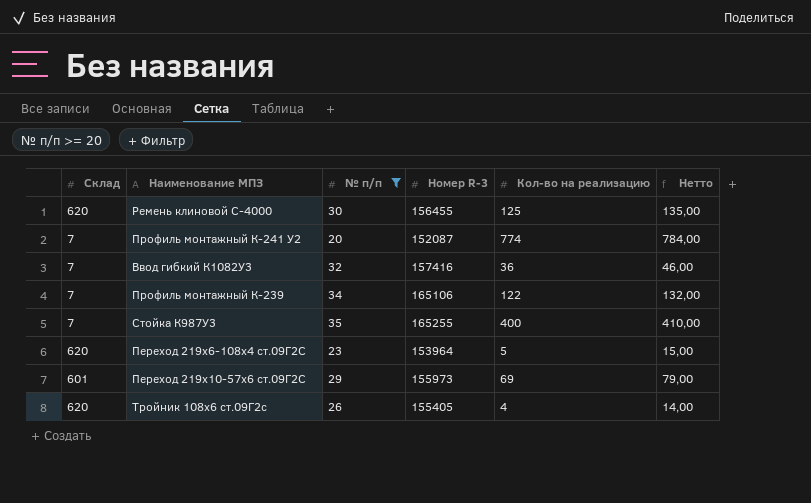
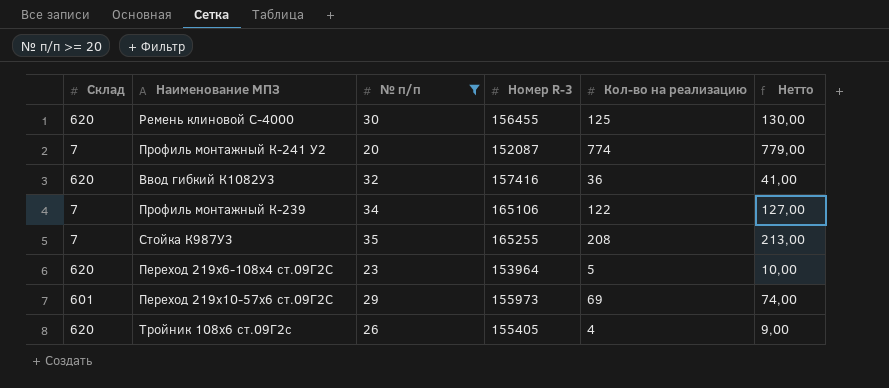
column Нетто | formula: [Кол-во на реализацию] + 10 -> [Кол-во на реализацию] + 5
Ввод гибкий К1082У3 | Склад: 7 -> 620
Стойка К987У3 | Кол-во на реализацию: 400 -> 208

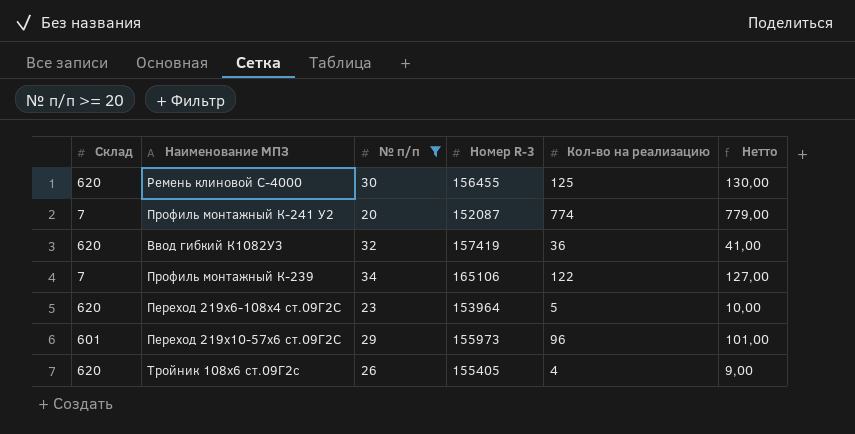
row Стойка К987У3: 7 | 35 | 165255 | 208 | 213,00 -> none
Ввод гибкий К1082У3 | Номер R-3: 157416 -> 157419
Переход 219х10-57х6 ст.09Г2С | Кол-во на реализацию: 69 -> 96
Переход 219х10-57х6 ст.09Г2С | Нетто: 74,00 -> 101,00

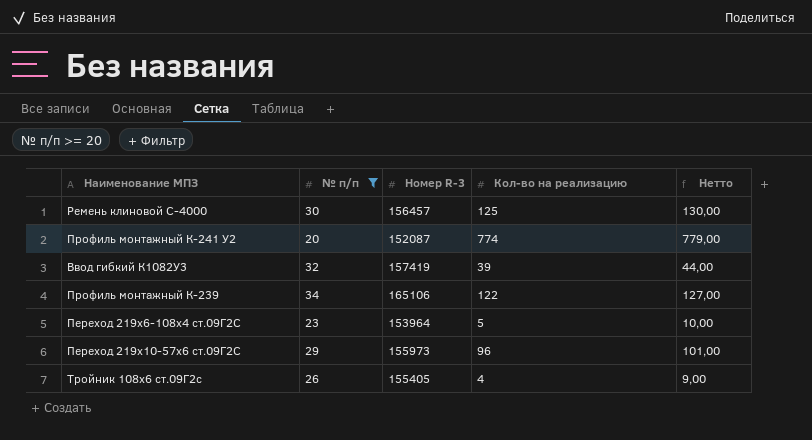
column Склад | position: 1 -> none
Ремень клиновой С-4000 | Номер R-3: 156455 -> 156457
Ввод гибкий К1082У3 | Кол-во на реализацию: 36 -> 39
Ввод гибкий К1082У3 | Нетто: 41,00 -> 44,00

